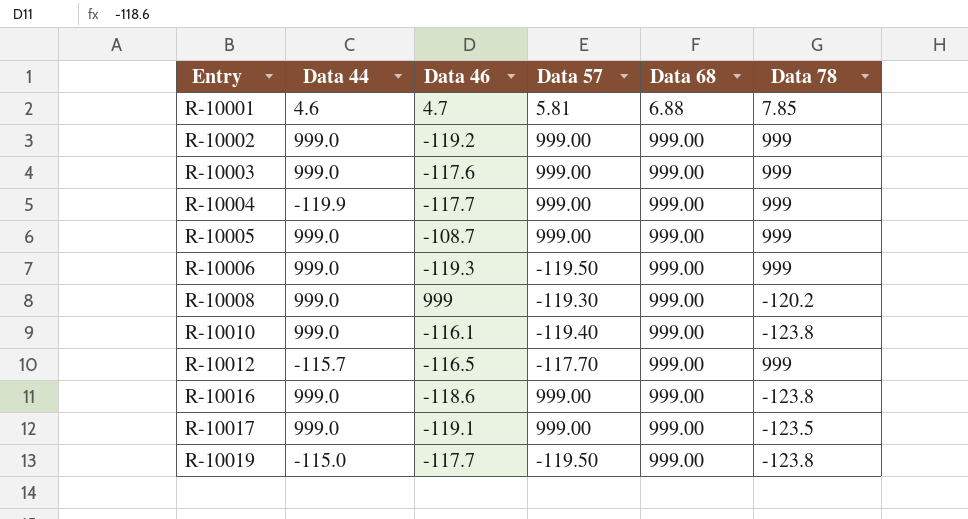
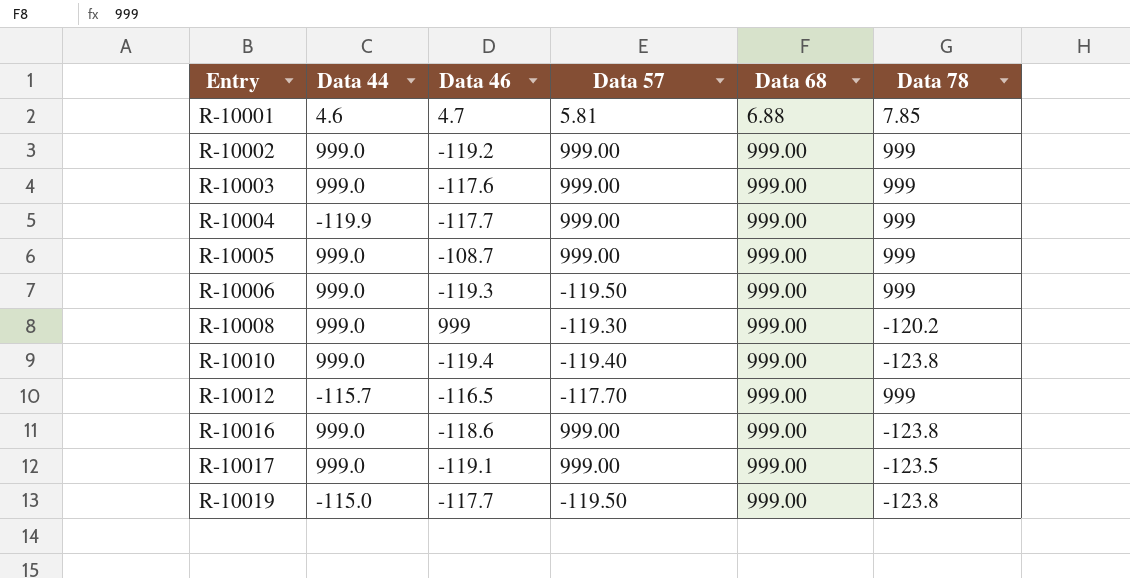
R-10010 | Data 46: -116.1 -> -119.4

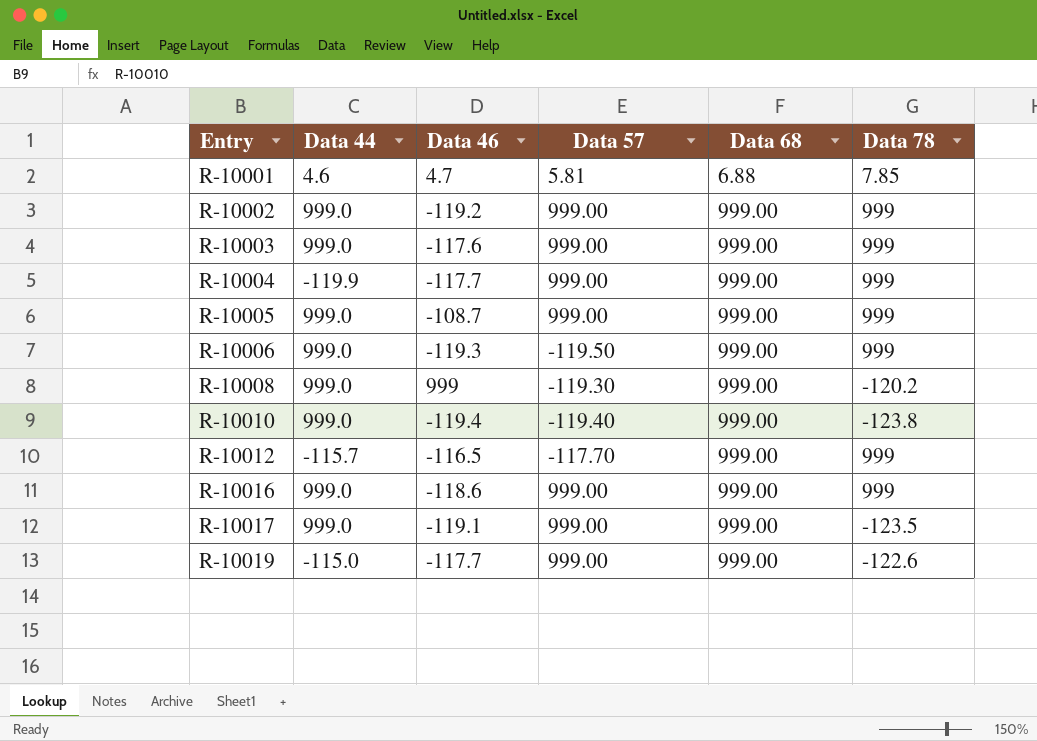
R-10016 | Data 78: -123.8 -> 999
R-10019 | Data 57: -119.50 -> 999.00
R-10019 | Data 78: -123.8 -> -122.6

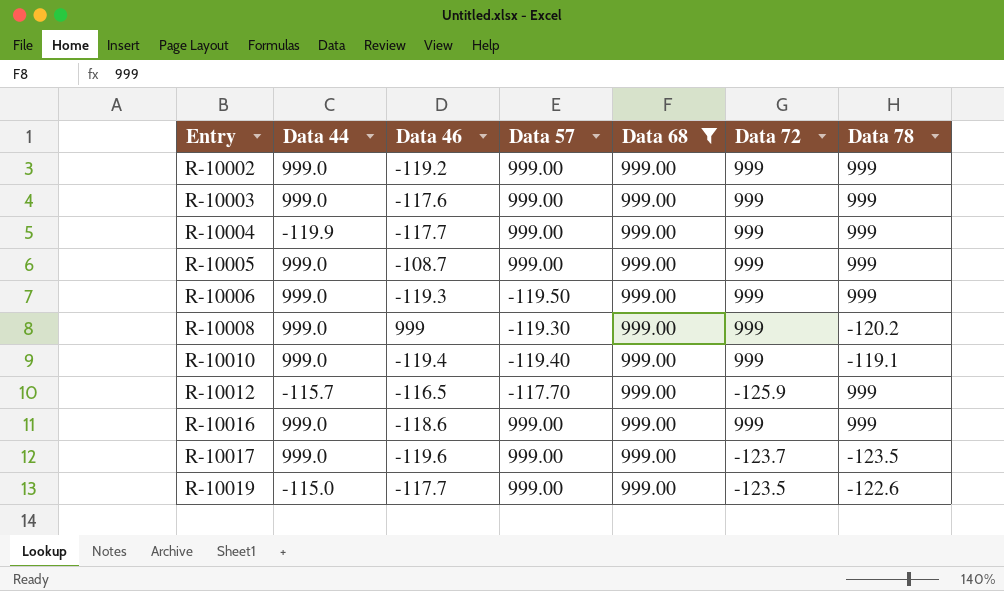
filter: none -> Data 68 = 999.00
column Data 72 | position: none -> 6
R-10010 | Data 78: -123.8 -> -119.1
R-10017 | Data 46: -119.1 -> -119.6

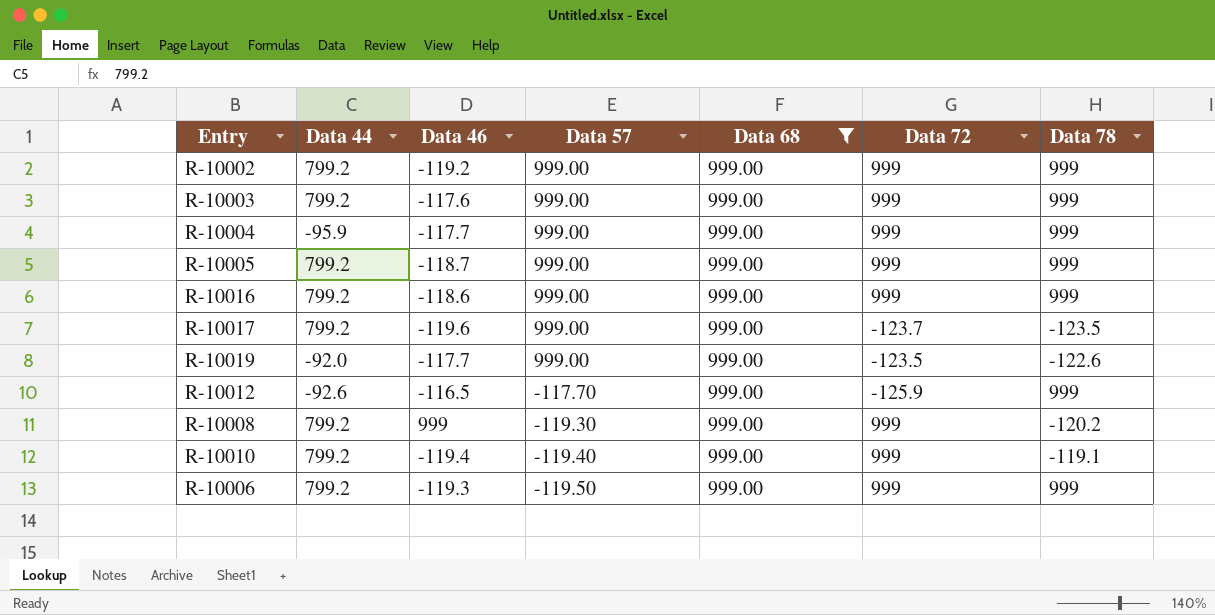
row order: Entry ascending -> Data 57 descending
R-10002 | Data 44: 999.0 -> 799.2
R-10003 | Data 44: 999.0 -> 799.2
R-10004 | Data 44: -119.9 -> -95.9
R-10005 | Data 44: 999.0 -> 799.2
R-10005 | Data 46: -108.7 -> -118.7
R-10016 | Data 44: 999.0 -> 799.2
R-10017 | Data 44: 999.0 -> 799.2
R-10019 | Data 44: -115.0 -> -92.0
R-10012 | Data 44: -115.7 -> -92.6
R-10008 | Data 44: 999.0 -> 799.2
R-10010 | Data 44: 999.0 -> 799.2
R-10006 | Data 44: 999.0 -> 799.2

